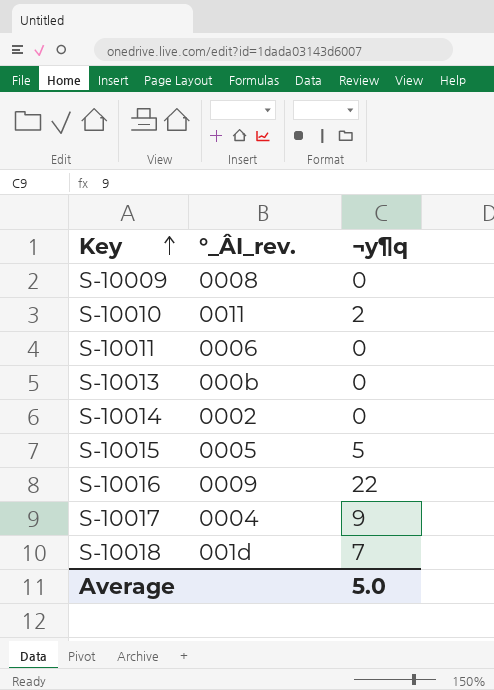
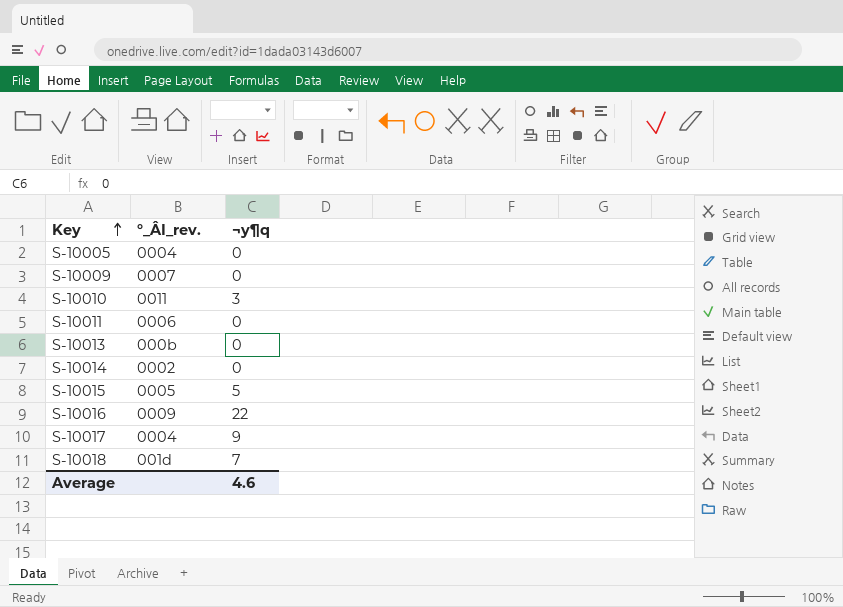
row S-10005: none -> 0004 | 0
S-10009 | °_ÂI_rev.: 0008 -> 0007
S-10010 | ¬y¶q: 2 -> 3
Average | ¬y¶q: 5.0 -> 4.6

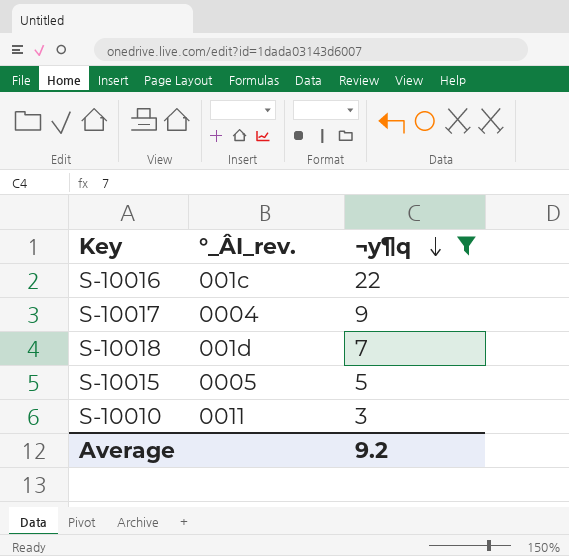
filter: none -> ¬y¶q != 0
row order: Key ascending -> ¬y¶q descending
S-10016 | °_ÂI_rev.: 0009 -> 001c
Average | ¬y¶q: 4.6 -> 9.2

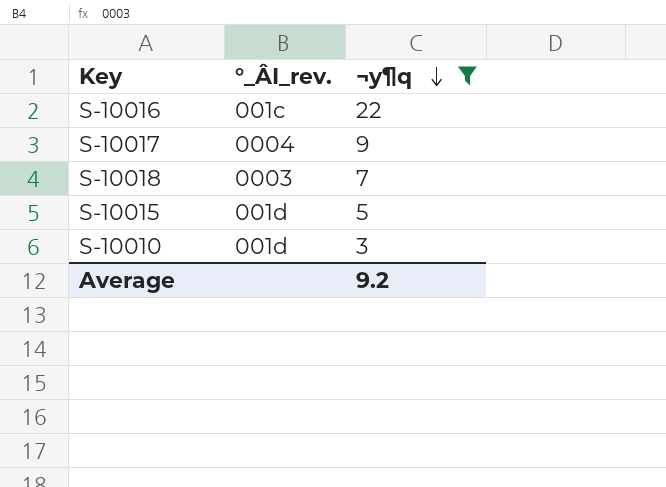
S-10018 | °_ÂI_rev.: 001d -> 0003
S-10015 | °_ÂI_rev.: 0005 -> 001d
S-10010 | °_ÂI_rev.: 0011 -> 001d

